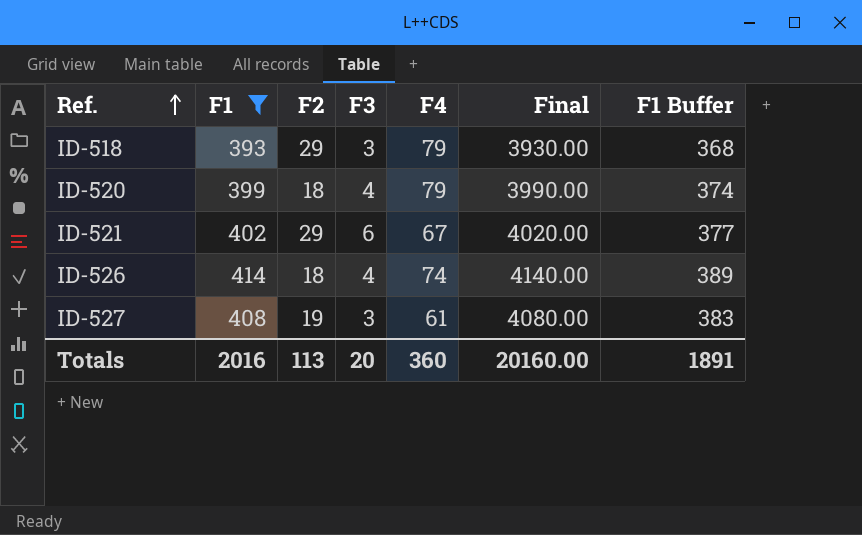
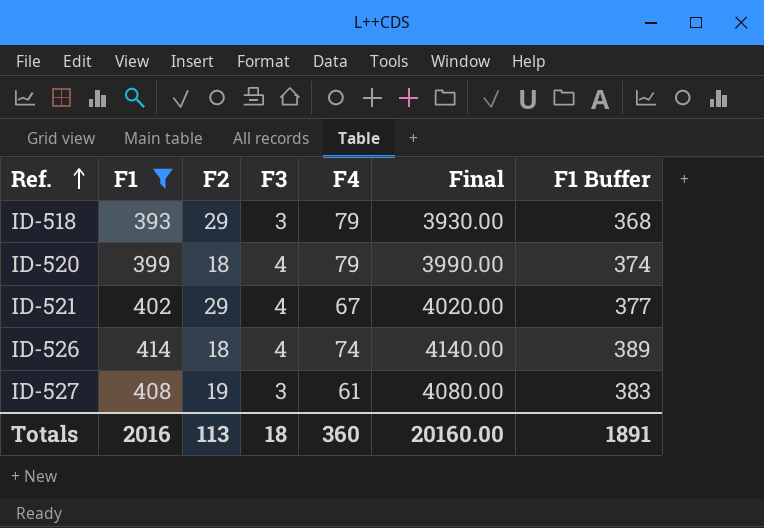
ID-521 | F3: 6 -> 4
Totals | F3: 20 -> 18

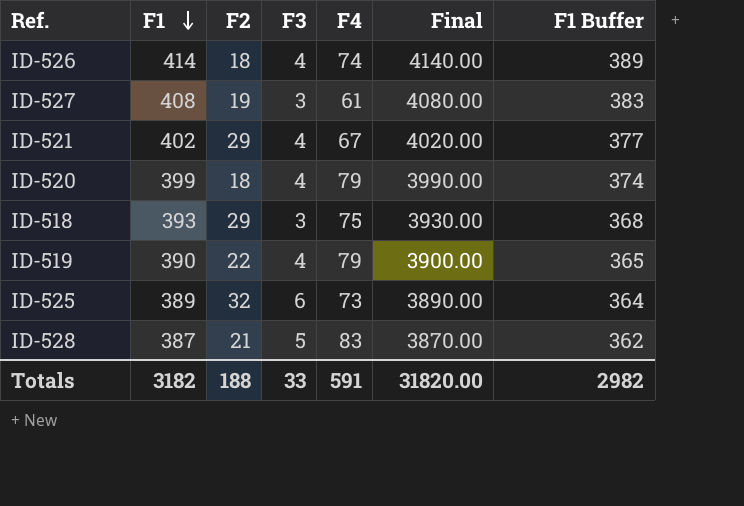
filter: F1 >= 393 -> none
row order: Ref. ascending -> F1 descending
ID-518 | F4: 79 -> 75
Totals | F1: 2016 -> 3182
Totals | F2: 113 -> 188
Totals | F3: 18 -> 33
Totals | F4: 360 -> 591
Totals | Final: 20160.00 -> 31820.00
Totals | F1 Buffer: 1891 -> 2982

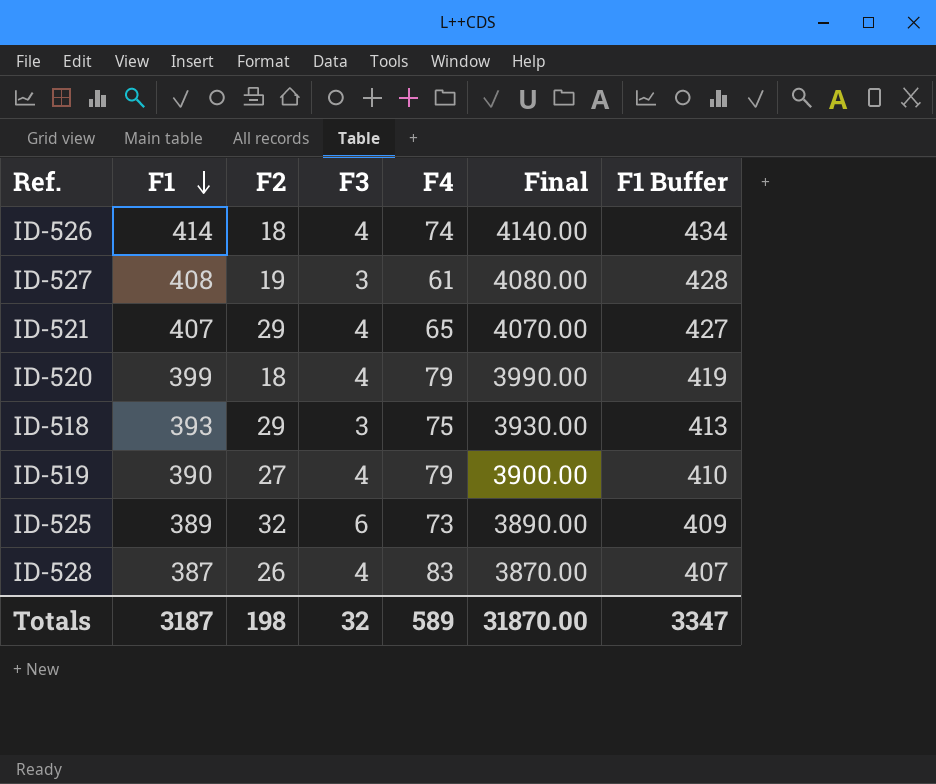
column F1 Buffer | formula: [F1] - 25 -> [F1] + 20
ID-521 | F1: 402 -> 407
ID-521 | F4: 67 -> 65
ID-521 | Final: 4020.00 -> 4070.00
ID-519 | F2: 22 -> 27
ID-528 | F2: 21 -> 26
ID-528 | F3: 5 -> 4
Totals | F1: 3182 -> 3187
Totals | F2: 188 -> 198
Totals | F3: 33 -> 32
Totals | F4: 591 -> 589
Totals | Final: 31820.00 -> 31870.00
Totals | F1 Buffer: 2982 -> 3347

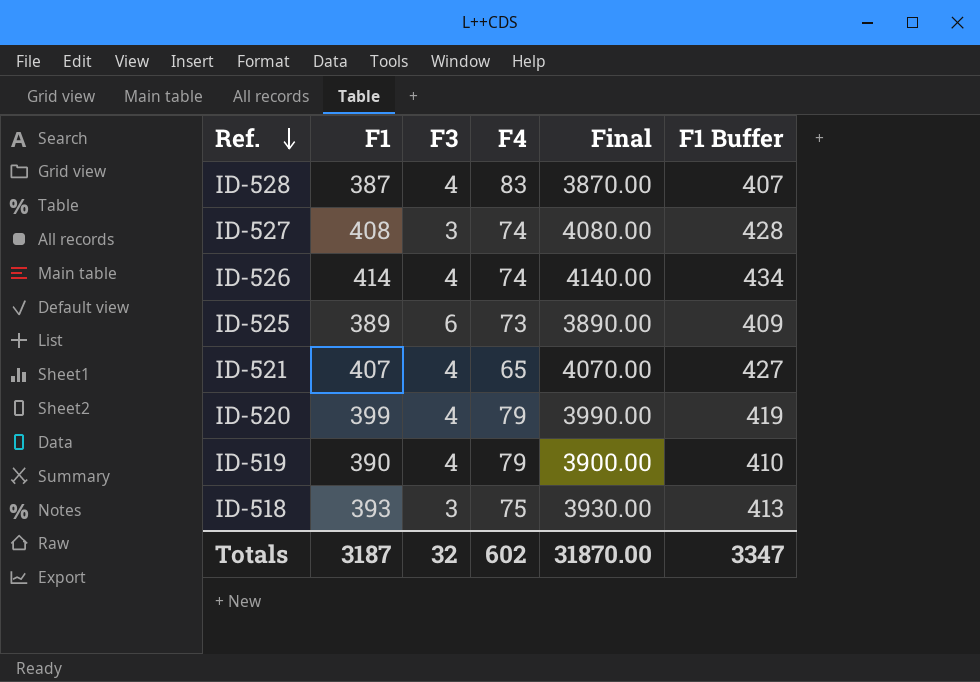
row order: F1 descending -> Ref. descending
column F2 | position: 3 -> none
ID-527 | F4: 61 -> 74
Totals | F4: 589 -> 602

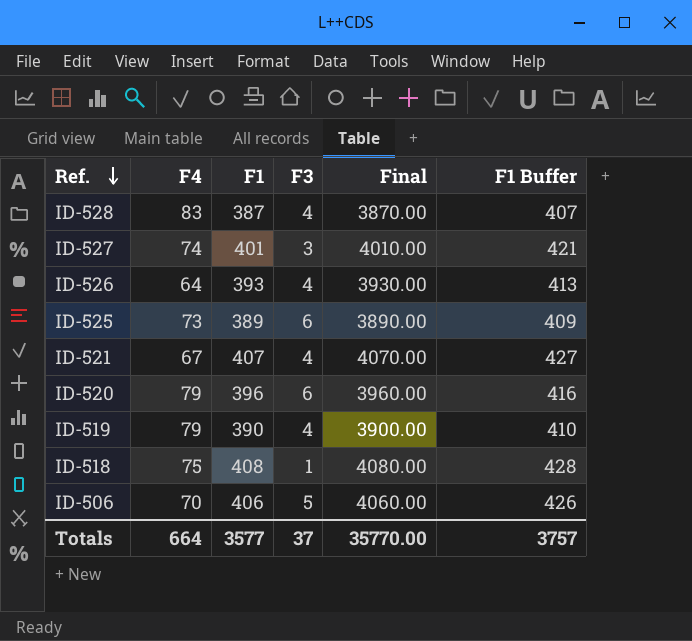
column F4 | position: 4 -> 2
ID-527 | F1: 408 -> 401
ID-527 | Final: 4080.00 -> 4010.00
ID-527 | F1 Buffer: 428 -> 421
ID-526 | F4: 74 -> 64
ID-526 | F1: 414 -> 393
ID-526 | Final: 4140.00 -> 3930.00
ID-526 | F1 Buffer: 434 -> 413
ID-521 | F4: 65 -> 67
ID-520 | F1: 399 -> 396
ID-520 | F3: 4 -> 6
ID-520 | Final: 3990.00 -> 3960.00
ID-520 | F1 Buffer: 419 -> 416
ID-518 | F1: 393 -> 408
ID-518 | F3: 3 -> 1
ID-518 | Final: 3930.00 -> 4080.00
ID-518 | F1 Buffer: 413 -> 428
row ID-506: none -> 70 | 406 | 5 | 4060.00 | 426
Totals | F4: 602 -> 664
Totals | F1: 3187 -> 3577
Totals | F3: 32 -> 37
Totals | Final: 31870.00 -> 35770.00
Totals | F1 Buffer: 3347 -> 3757

